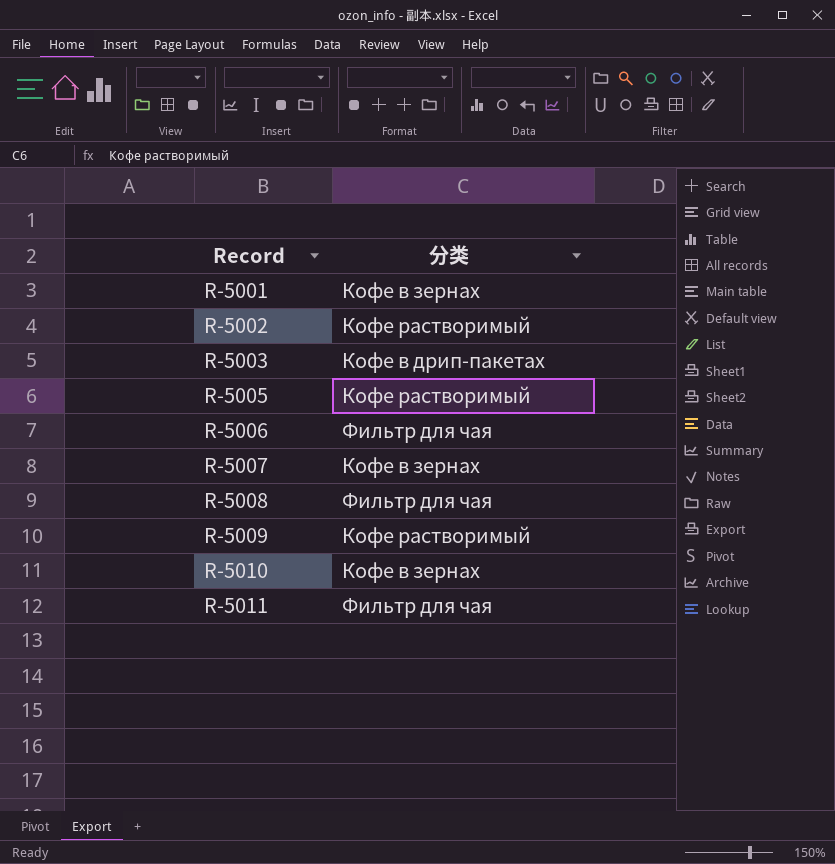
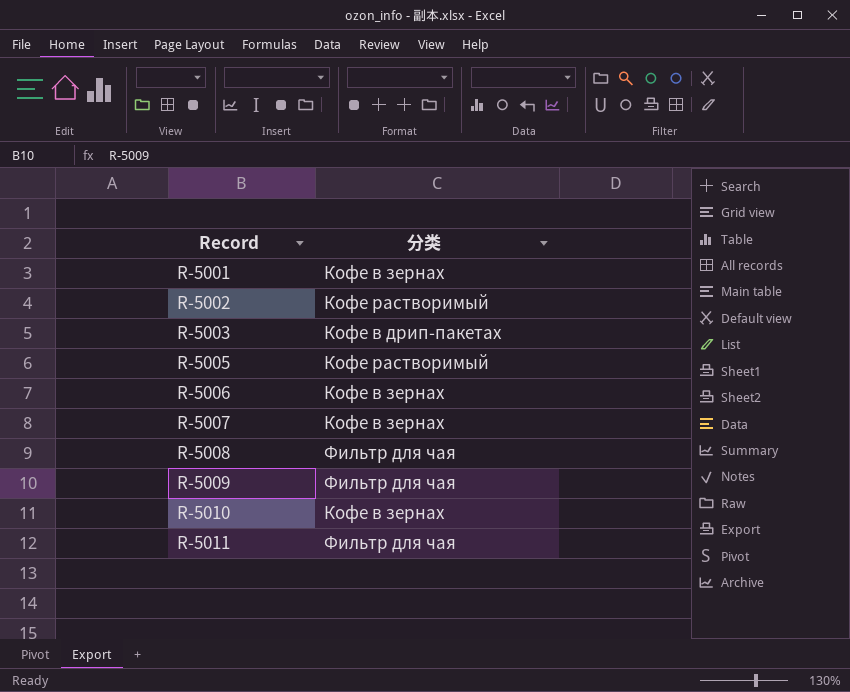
R-5006 | 分类: Фильтр для чая -> Кофе в зернах
R-5009 | 分类: Кофе растворимый -> Фильтр для чая

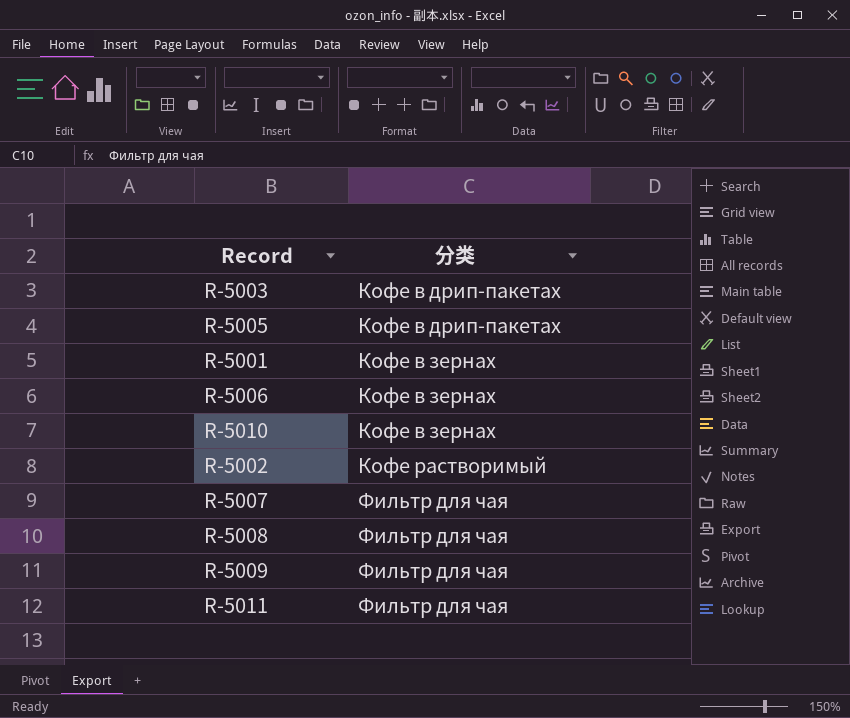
row order: Record ascending -> 分类 ascending
R-5005 | 分类: Кофе растворимый -> Кофе в дрип-пакетах
R-5007 | 分类: Кофе в зернах -> Фильтр для чая

